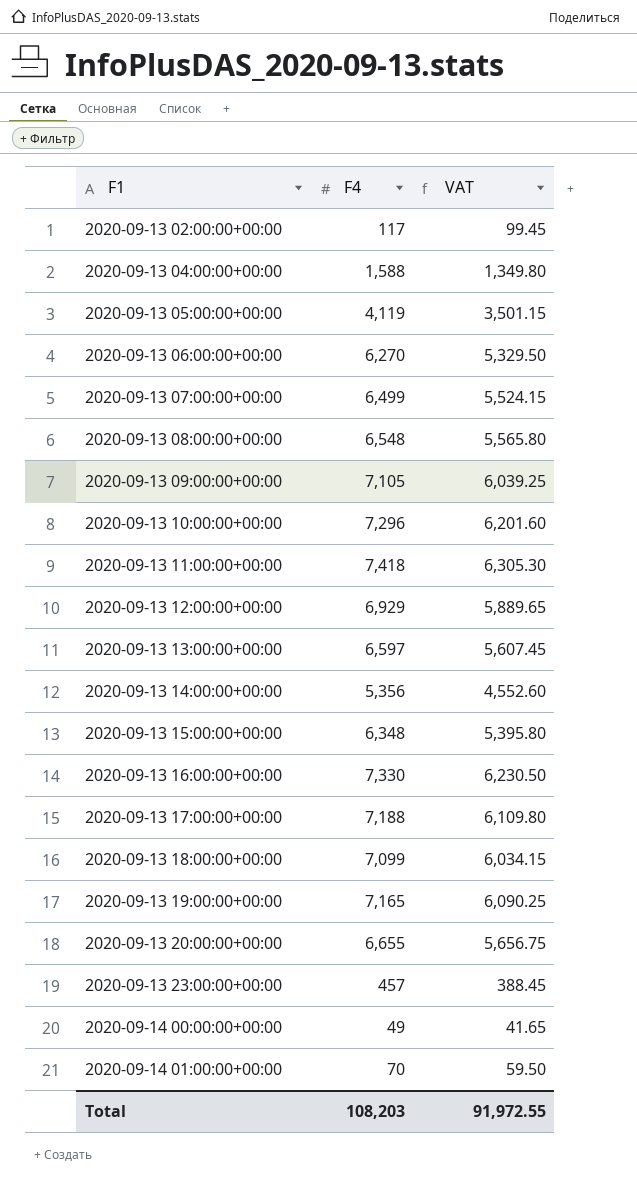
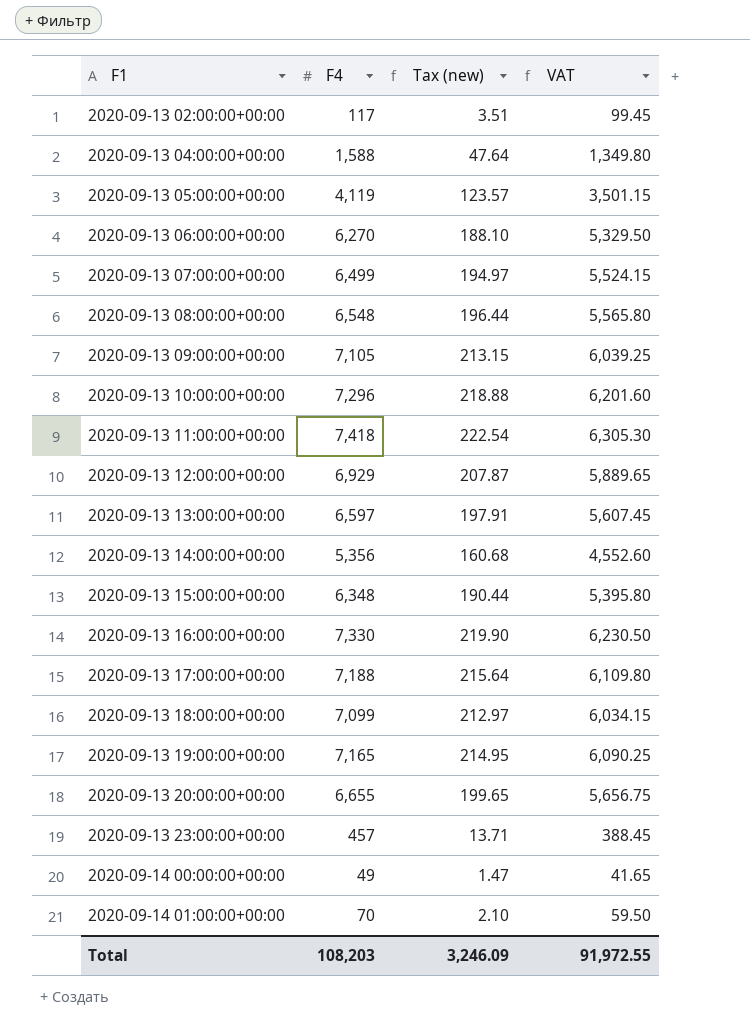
column Tax (new) | formula: none -> [F4] * 0.03

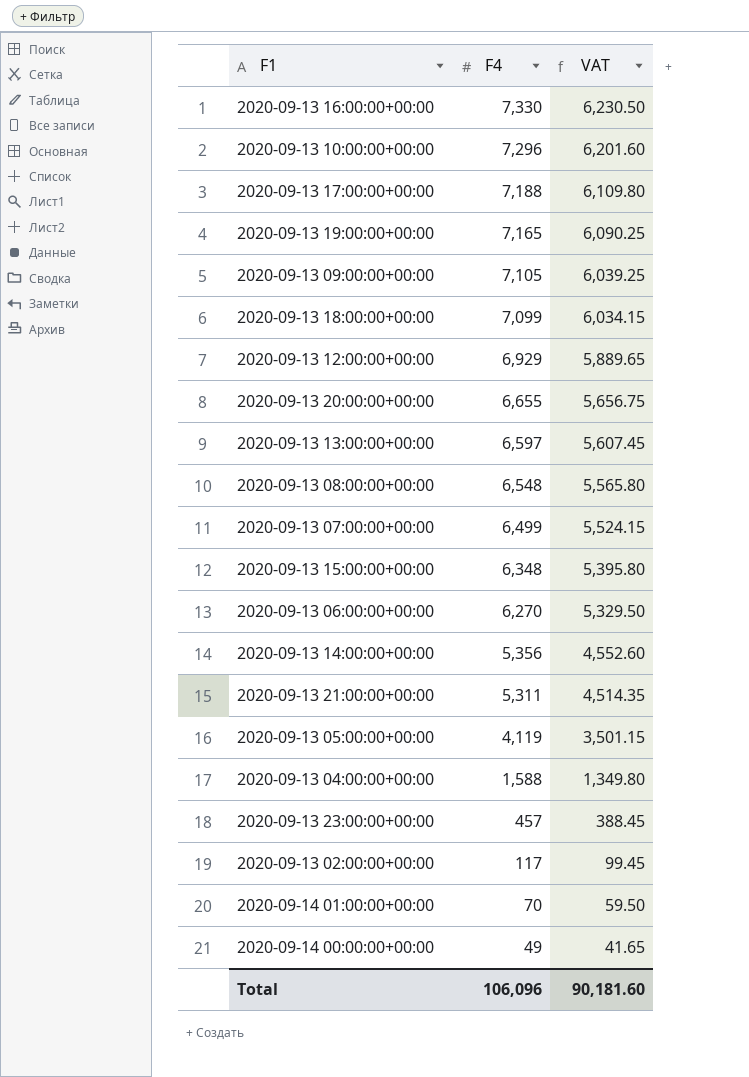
row order: F1 ascending -> F4 descending
column Tax (new) | formula: [F4] * 0.03 -> none
row 2020-09-13 11:00:00+00:00: 7,418 | 222.54 | 6,305.30 -> none
row 2020-09-13 21:00:00+00:00: none -> 5,311 | 4,514.35
Total | F4: 108,203 -> 106,096
Total | VAT: 91,972.55 -> 90,181.60

